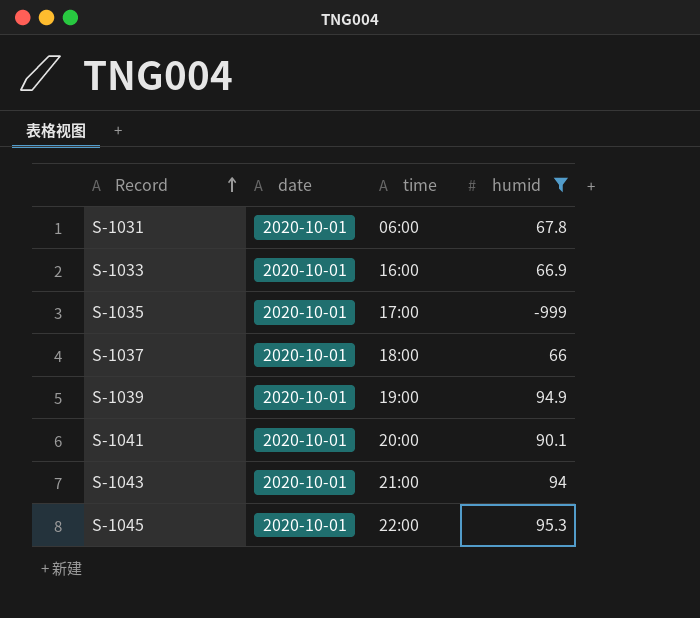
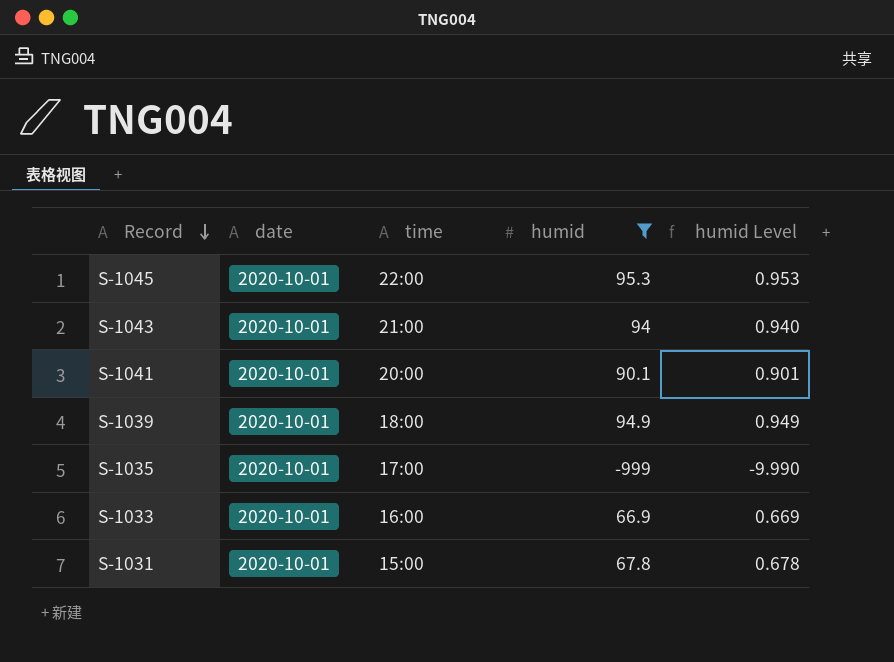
row order: Record ascending -> Record descending
column humid Level | formula: none -> [humid] * 0.01
row S-1037: 2020-10-01 | 18:00 | 66 -> none
S-1039 | time: 19:00 -> 18:00
S-1031 | time: 06:00 -> 15:00

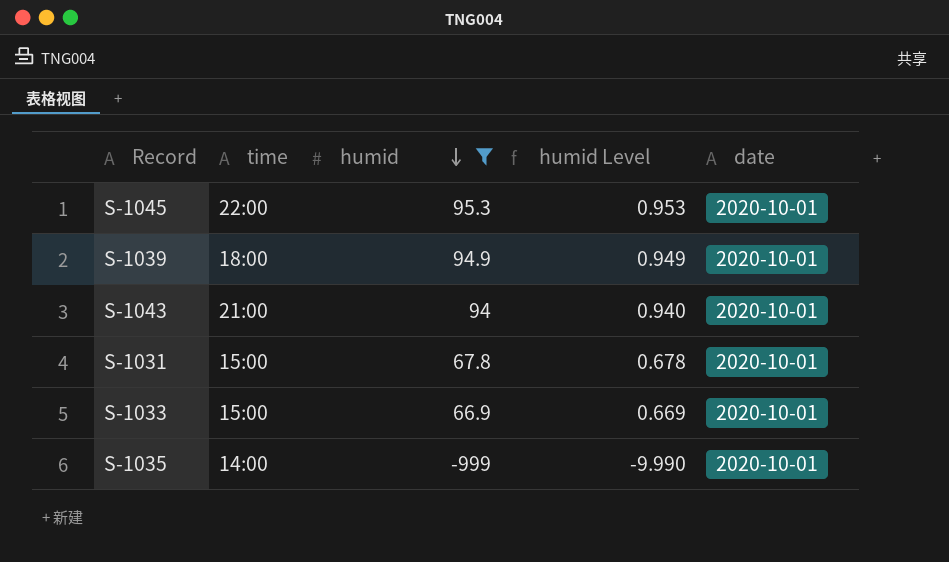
row order: Record descending -> humid descending
column date | position: 2 -> 5
row S-1041: 2020-10-01 | 20:00 | 90.1 | 0.901 -> none
S-1033 | time: 16:00 -> 15:00
S-1035 | time: 17:00 -> 14:00

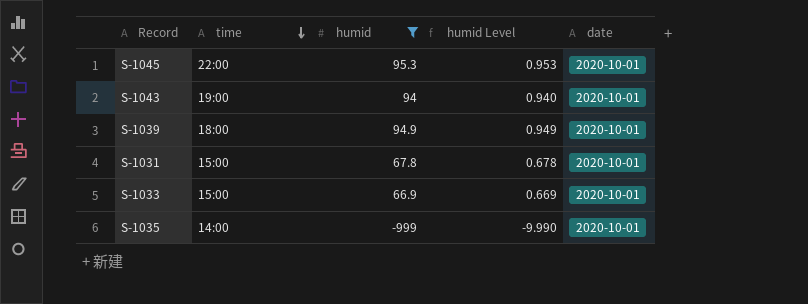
row order: humid descending -> time descending
S-1043 | time: 21:00 -> 19:00

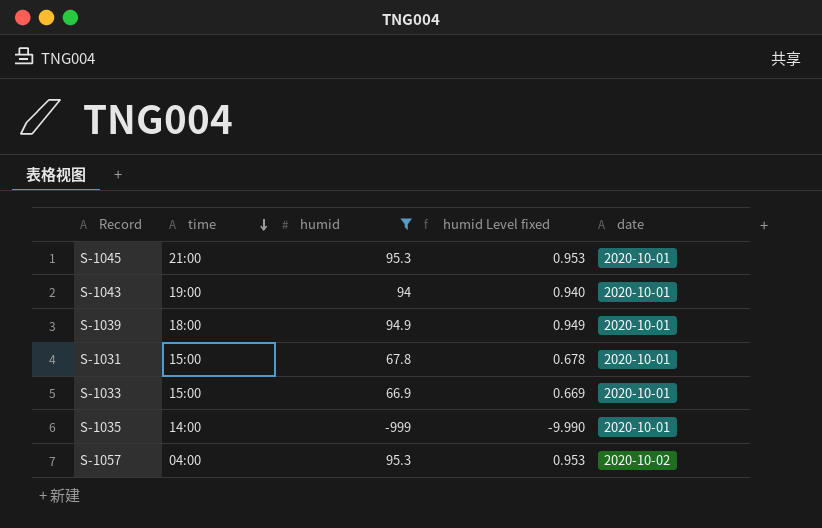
column name: humid Level -> humid Level fixed
S-1045 | time: 22:00 -> 21:00
row S-1057: none -> 04:00 | 95.3 | 0.953 | 2020-10-02

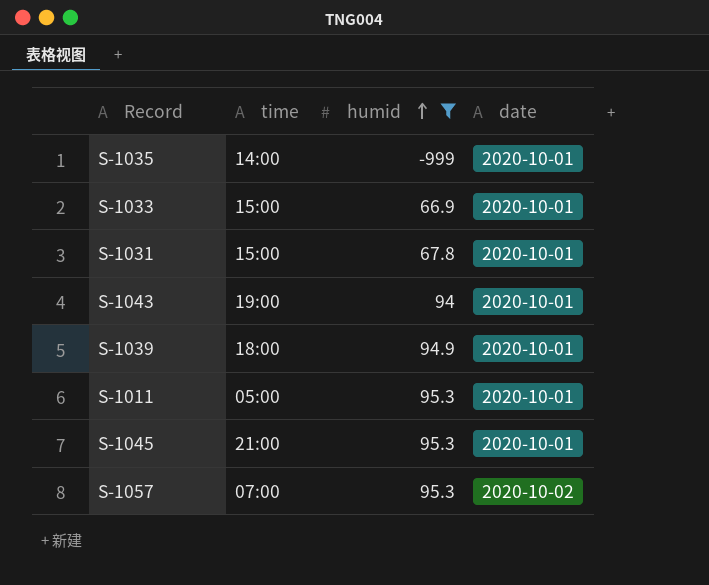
row order: time descending -> humid ascending
column humid Level fixed | formula: [humid] * 0.01 -> none
row S-1011: none -> 05:00 | 95.3 | 2020-10-01
S-1057 | time: 04:00 -> 07:00

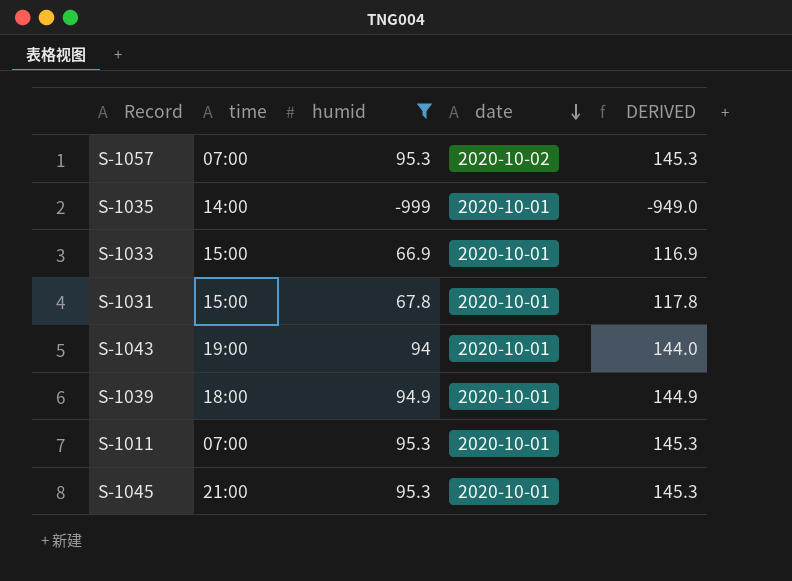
row order: humid ascending -> date descending
column DERIVED | formula: none -> [humid] + 50
S-1011 | time: 05:00 -> 07:00

